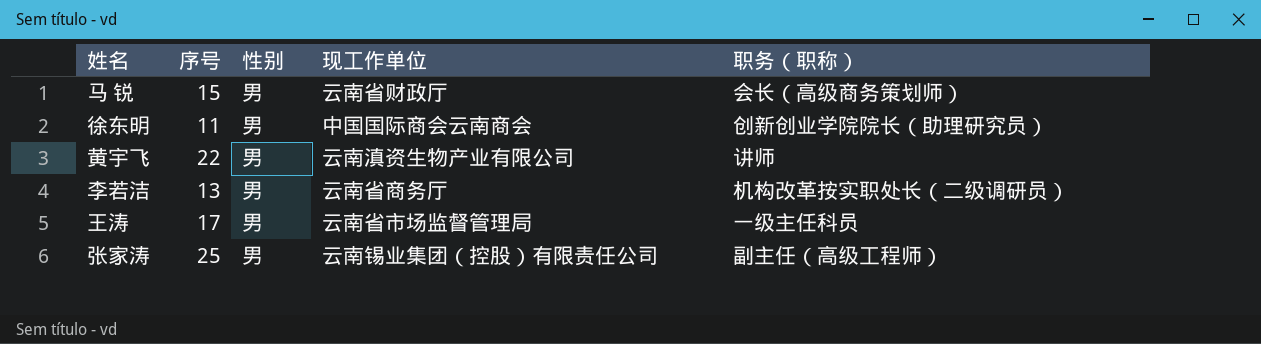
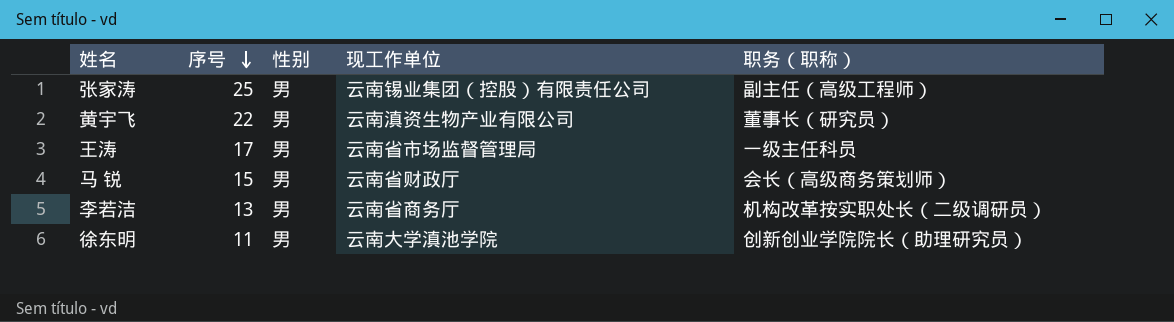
row order: none -> 序号 descending
黄宇飞 | 职务（职称）: 讲师 -> 董事长（研究员）
徐东明 | 现工作单位: 中国国际商会云南商会 -> 云南大学滇池学院

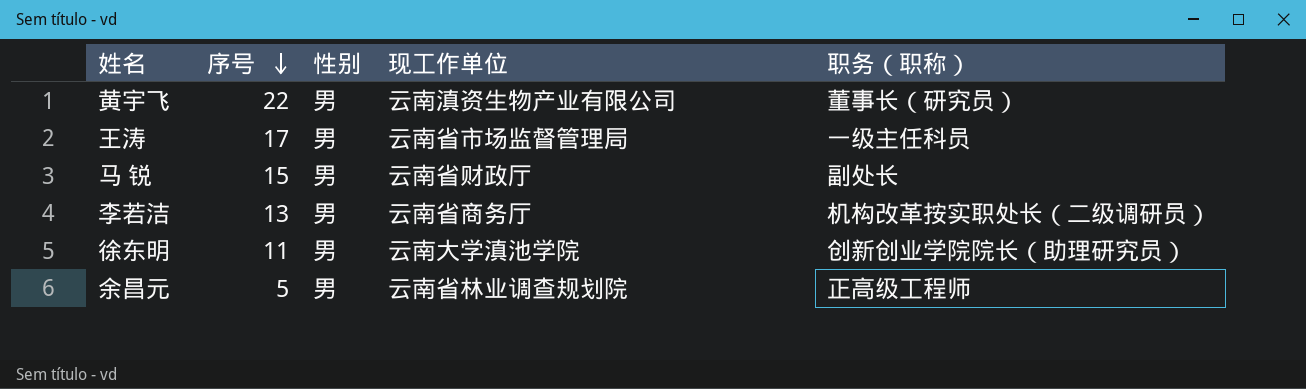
row 张家涛: 25 | 男 | 云南锡业集团（控股）有限责任公司 | 副主任（高级工程师） -> none
马 锐 | 职务（职称）: 会长（高级商务策划师） -> 副处长
row 余昌元: none -> 5 | 男 | 云南省林业调查规划院 | 正高级工程师

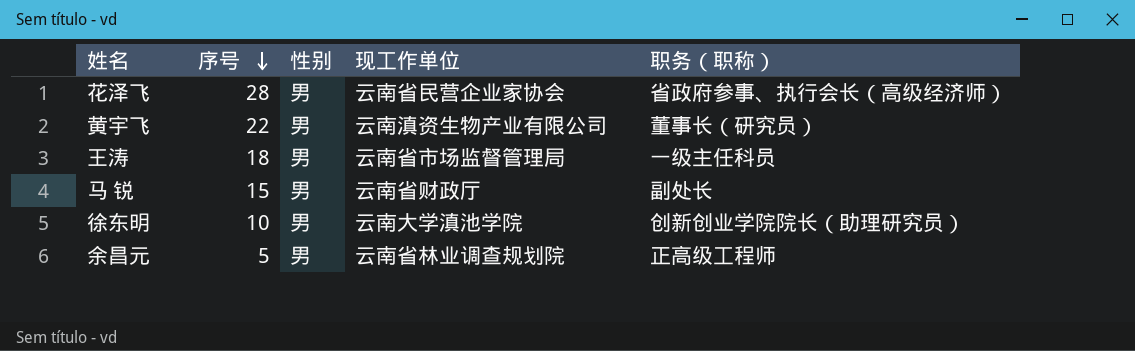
row 李若洁: 13 | 男 | 云南省商务厅 | 机构改革按实职处长（二级调研员） -> none
row 花泽飞: none -> 28 | 男 | 云南省民营企业家协会 | 省政府参事、执行会长（高级经济师）
王涛 | 序号: 17 -> 18
徐东明 | 序号: 11 -> 10

